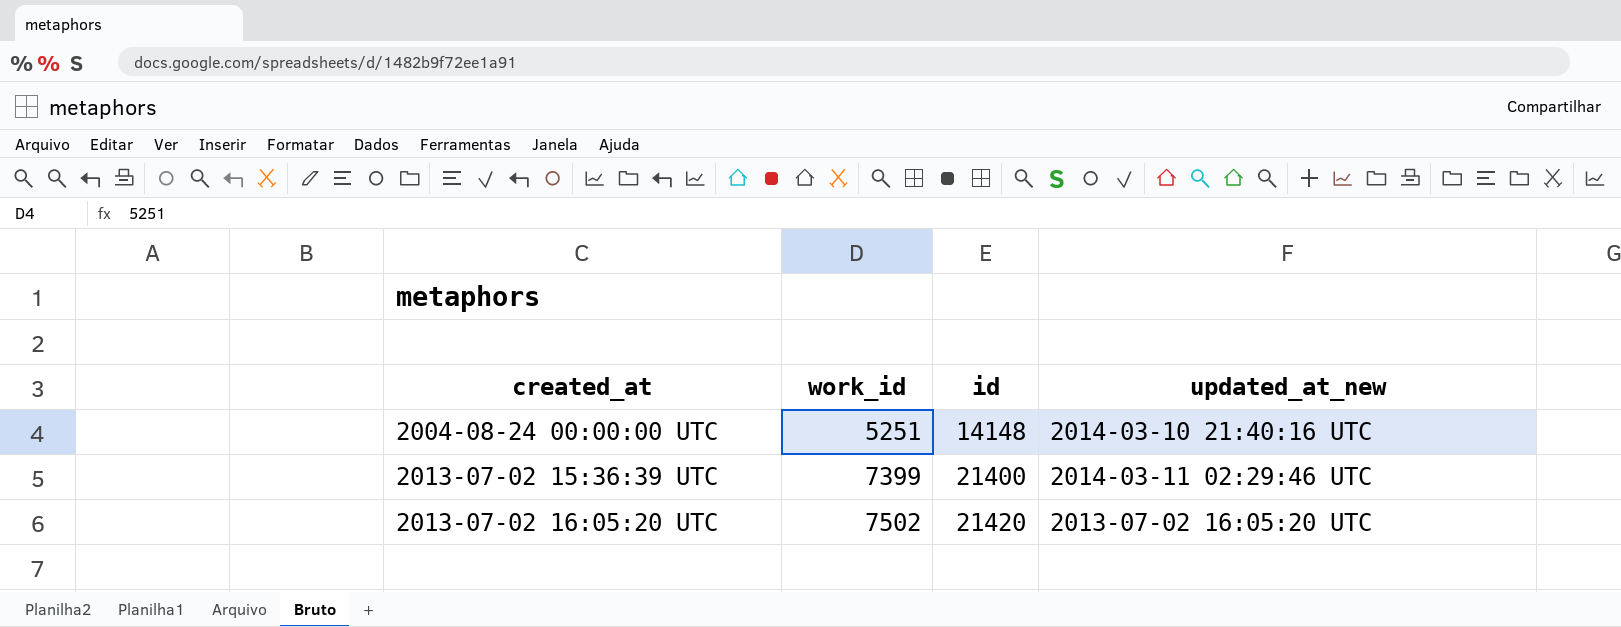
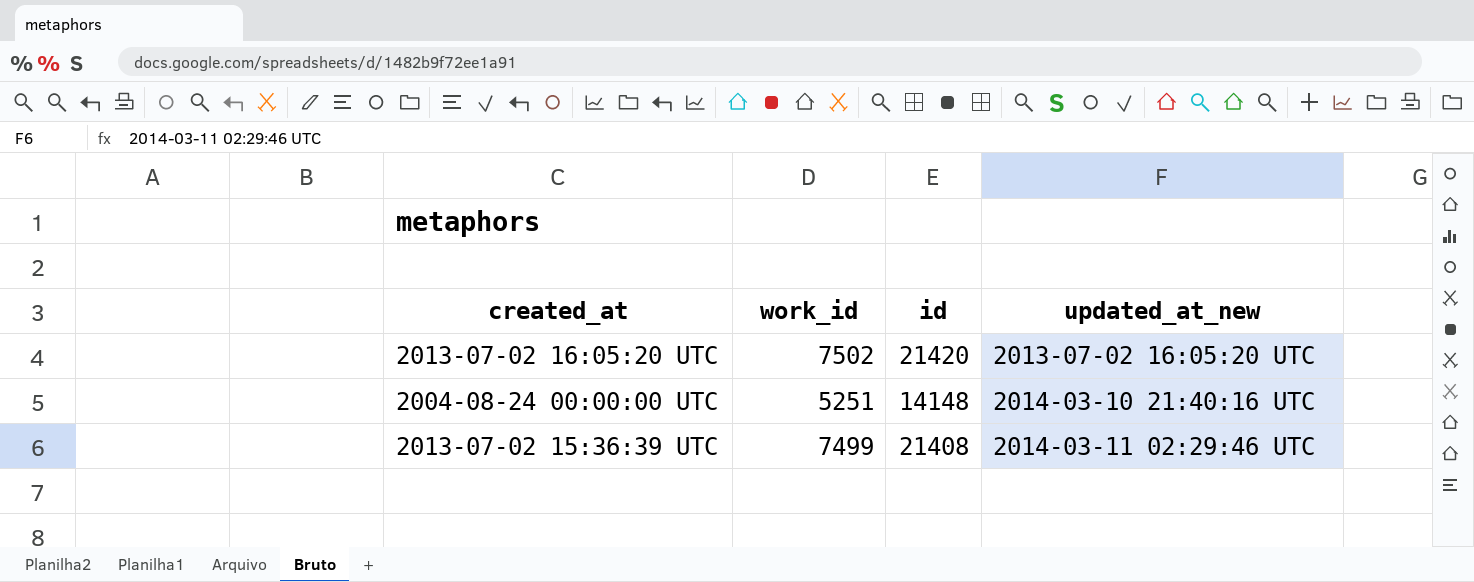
row order: created_at ascending -> updated_at_new ascending
2013-07-02 15:36:39 UTC | work_id: 7399 -> 7499
2013-07-02 15:36:39 UTC | id: 21400 -> 21408

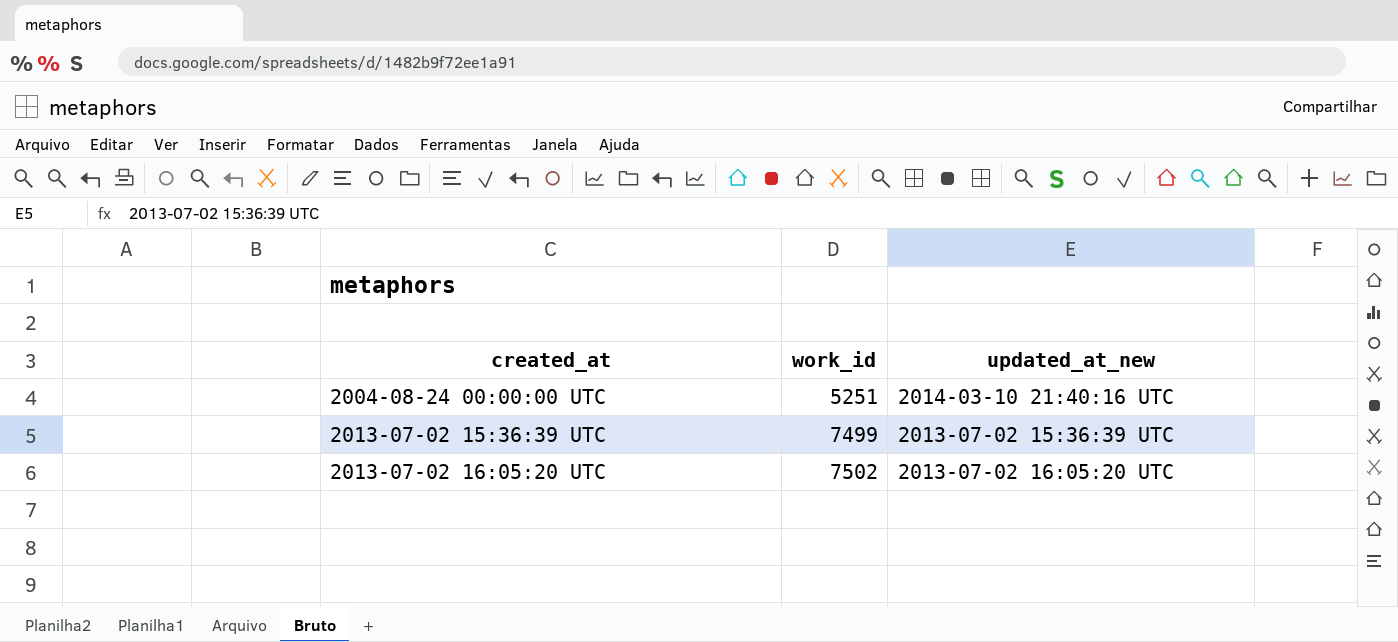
row order: updated_at_new ascending -> created_at ascending
column id | position: 3 -> none
2013-07-02 15:36:39 UTC | updated_at_new: 2014-03-11 02:29:46 UTC -> 2013-07-02 15:36:39 UTC

